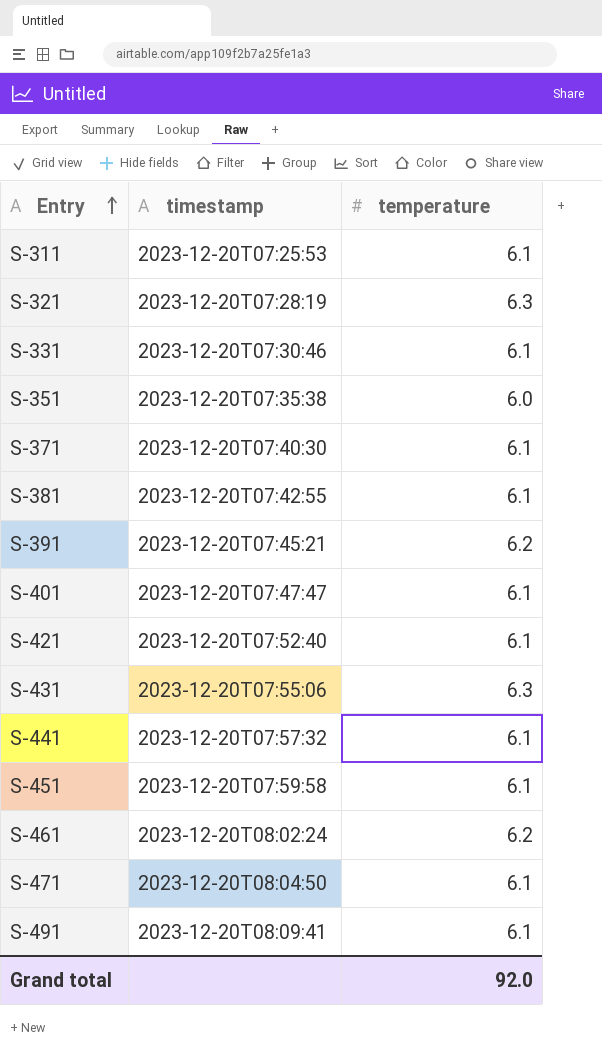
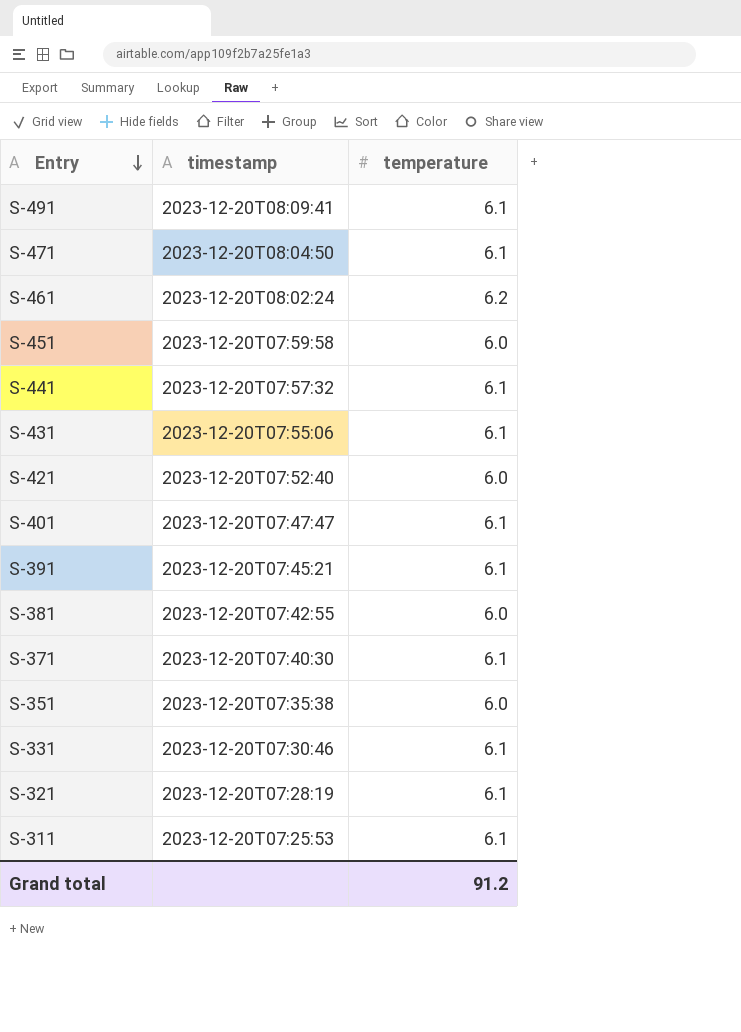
row order: Entry ascending -> Entry descending
S-451 | temperature: 6.1 -> 6.0
S-431 | temperature: 6.3 -> 6.1
S-421 | temperature: 6.1 -> 6.0
S-391 | temperature: 6.2 -> 6.1
S-381 | temperature: 6.1 -> 6.0
S-321 | temperature: 6.3 -> 6.1
Grand total | temperature: 92.0 -> 91.2

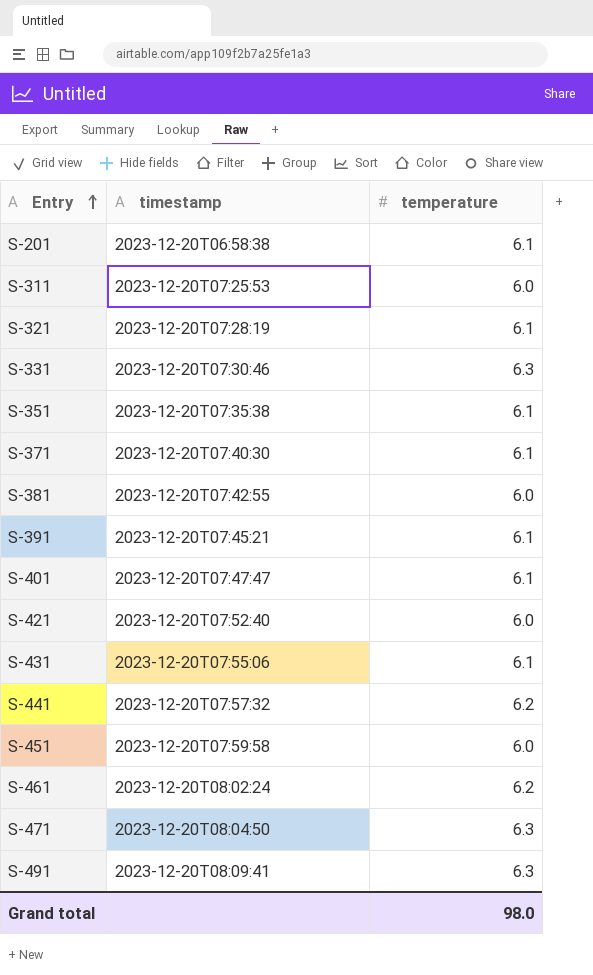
row order: Entry descending -> Entry ascending
row S-201: none -> 2023-12-20T06:58:38 | 6.1
S-311 | temperature: 6.1 -> 6.0
S-331 | temperature: 6.1 -> 6.3
S-351 | temperature: 6.0 -> 6.1
S-441 | temperature: 6.1 -> 6.2
S-471 | temperature: 6.1 -> 6.3
S-491 | temperature: 6.1 -> 6.3
Grand total | temperature: 91.2 -> 98.0

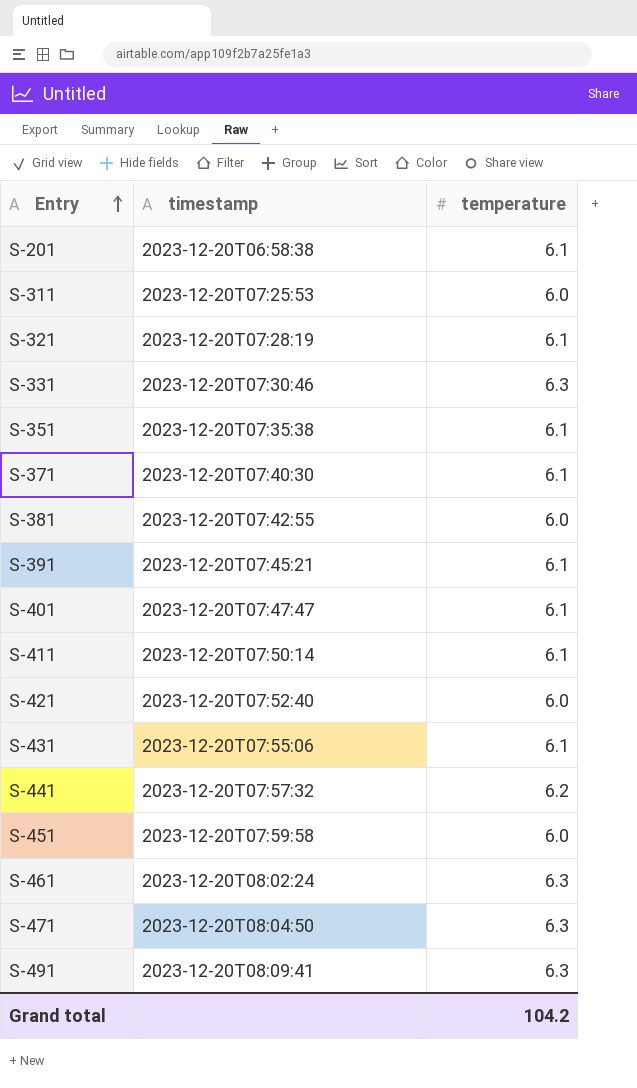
row S-411: none -> 2023-12-20T07:50:14 | 6.1
S-461 | temperature: 6.2 -> 6.3
Grand total | temperature: 98.0 -> 104.2

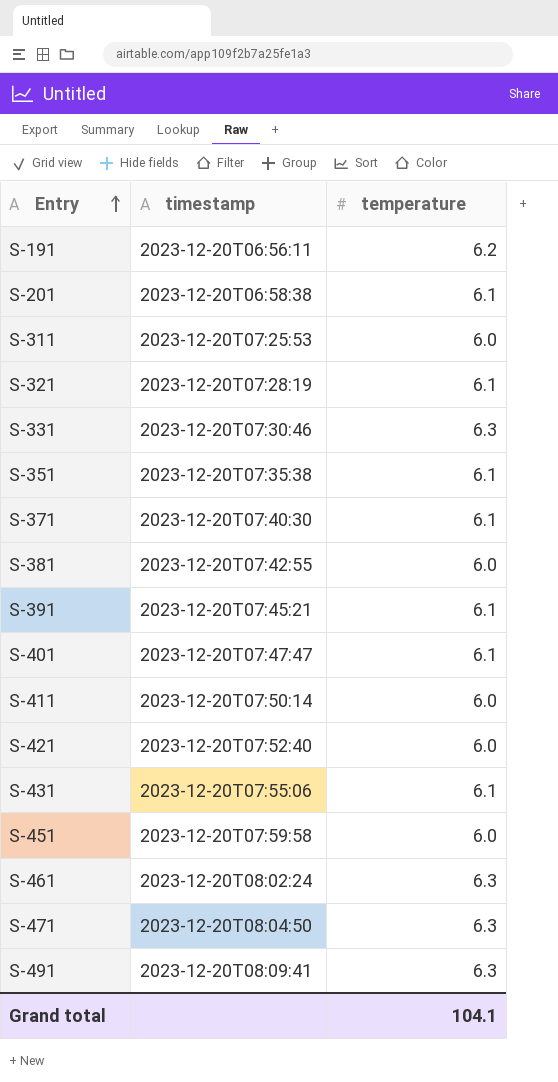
row S-441: 2023-12-20T07:57:32 | 6.2 -> none
row S-191: none -> 2023-12-20T06:56:11 | 6.2
S-411 | temperature: 6.1 -> 6.0
Grand total | temperature: 104.2 -> 104.1

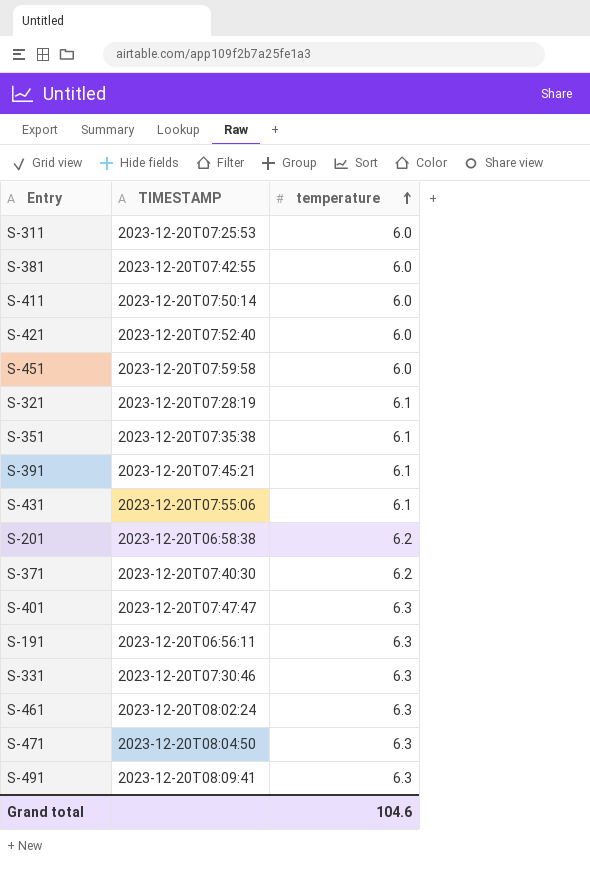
row order: Entry ascending -> temperature ascending
column name: timestamp -> TIMESTAMP
S-201 | temperature: 6.1 -> 6.2
S-371 | temperature: 6.1 -> 6.2
S-401 | temperature: 6.1 -> 6.3
S-191 | temperature: 6.2 -> 6.3
Grand total | temperature: 104.1 -> 104.6

